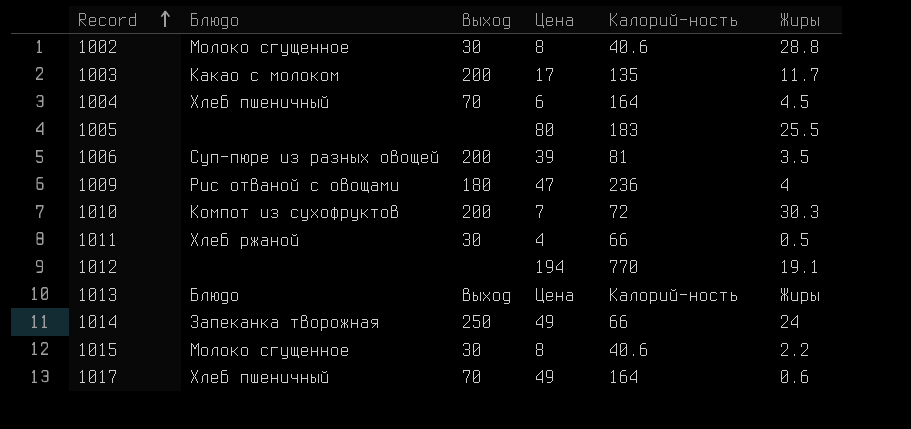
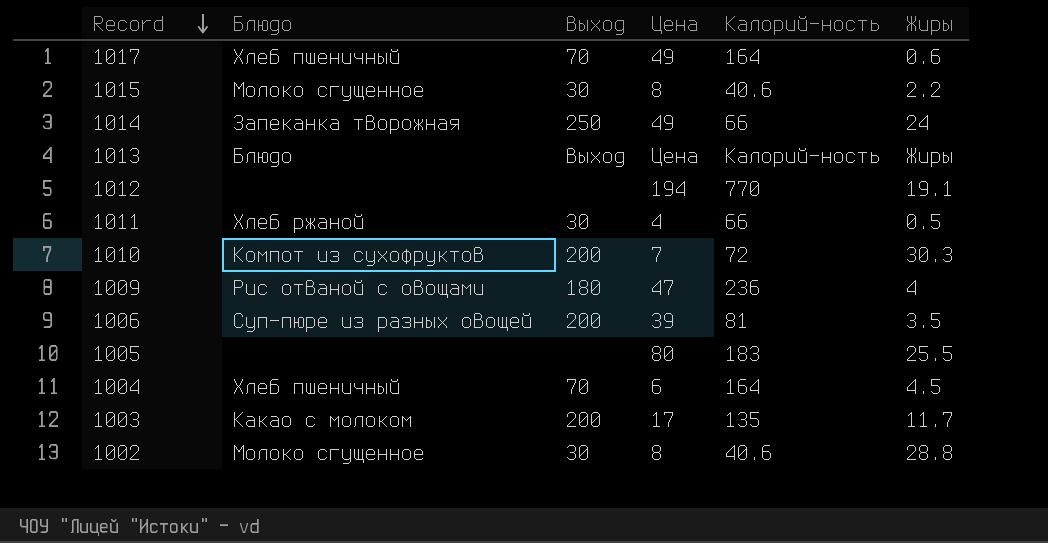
row order: Record ascending -> Record descending

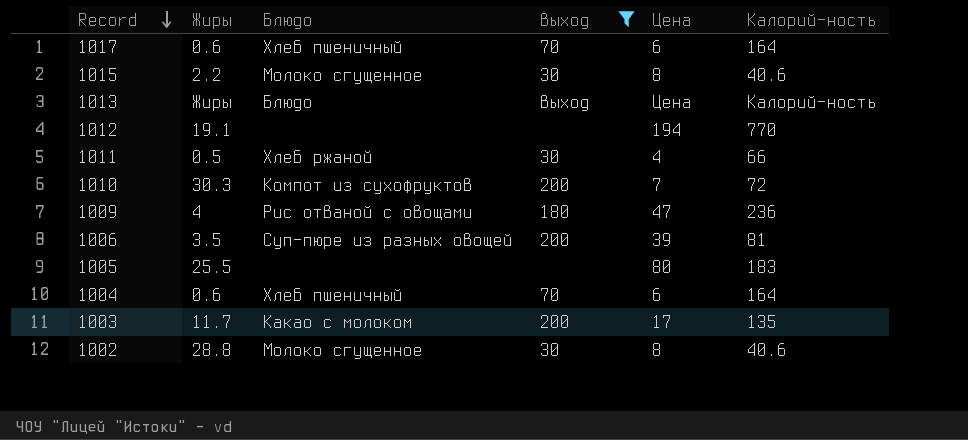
filter: none -> выход != 250
column Жиры | position: 6 -> 2
1017 | Цена: 49 -> 6
1004 | Жиры: 4.5 -> 0.6

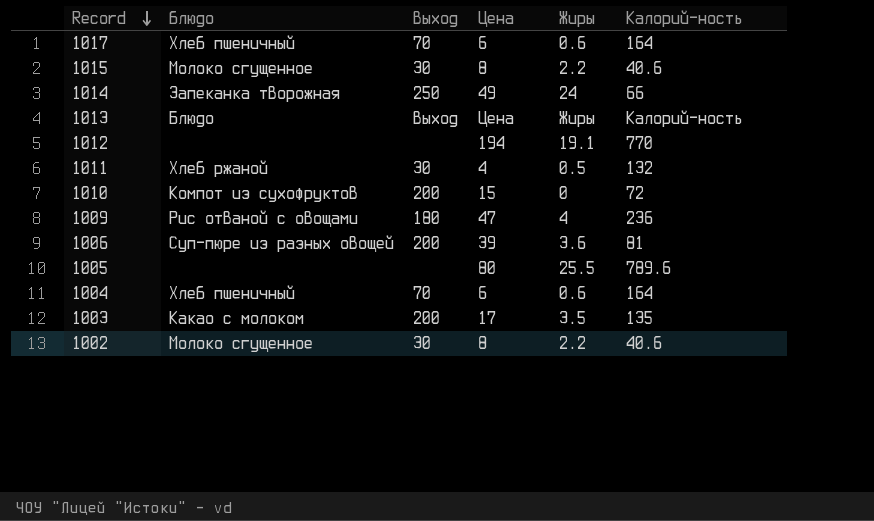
filter: выход != 250 -> none
column name: Блюдо -> блюдо
column Жиры | position: 2 -> 5
1011 | Калорий-ность: 66 -> 132
1010 | Цена: 7 -> 15
1010 | Жиры: 30.3 -> 0
1006 | Жиры: 3.5 -> 3.6
1005 | Калорий-ность: 183 -> 789.6
1003 | Жиры: 11.7 -> 3.5
1002 | Жиры: 28.8 -> 2.2

